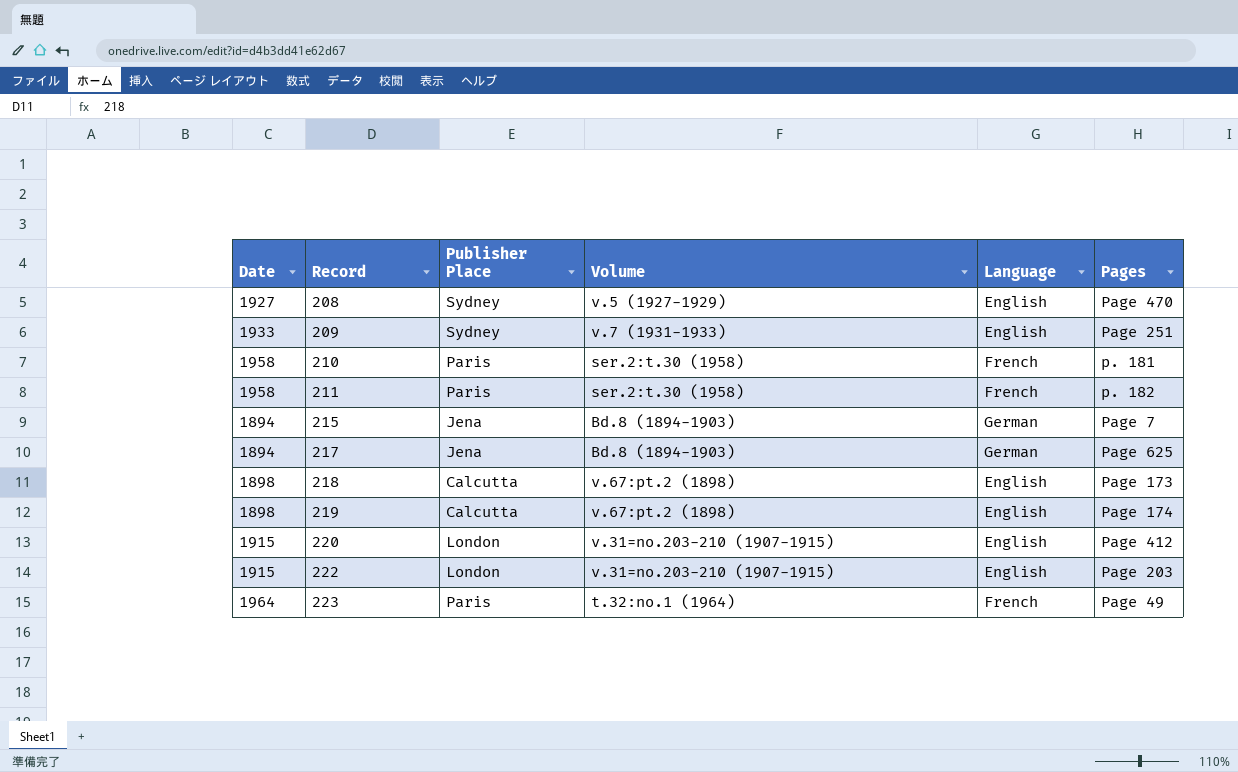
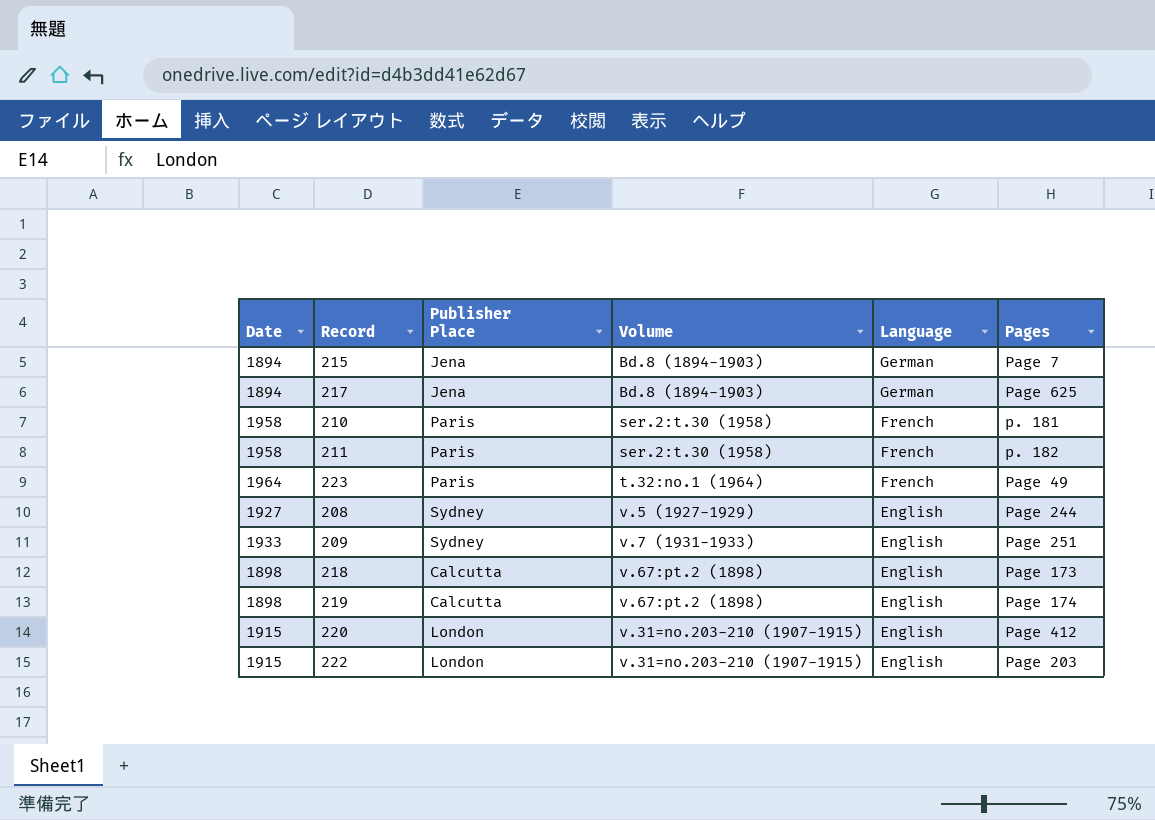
row order: Record ascending -> Language descending
208 | Pages: Page 470 -> Page 244

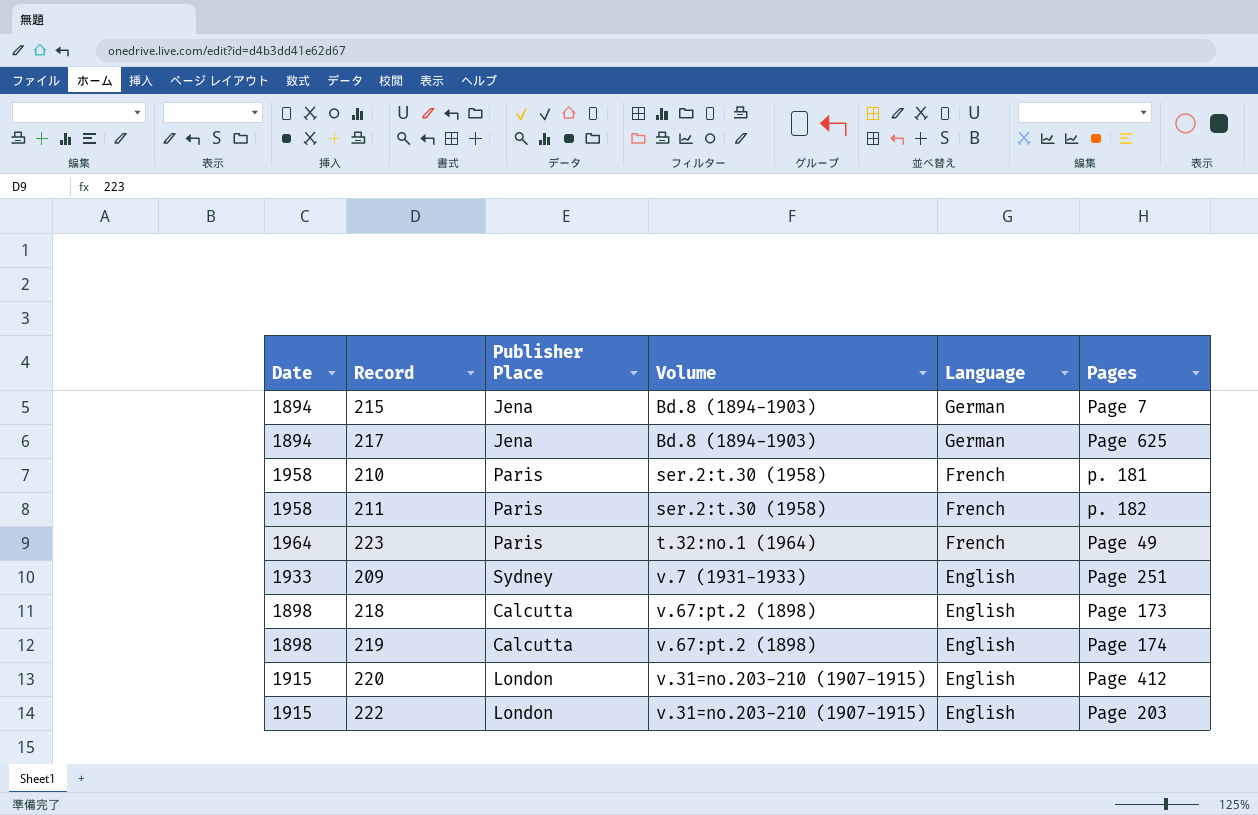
row 208: 1927 | Sydney | v.5 (1927-1929) | English | Page 244 -> none

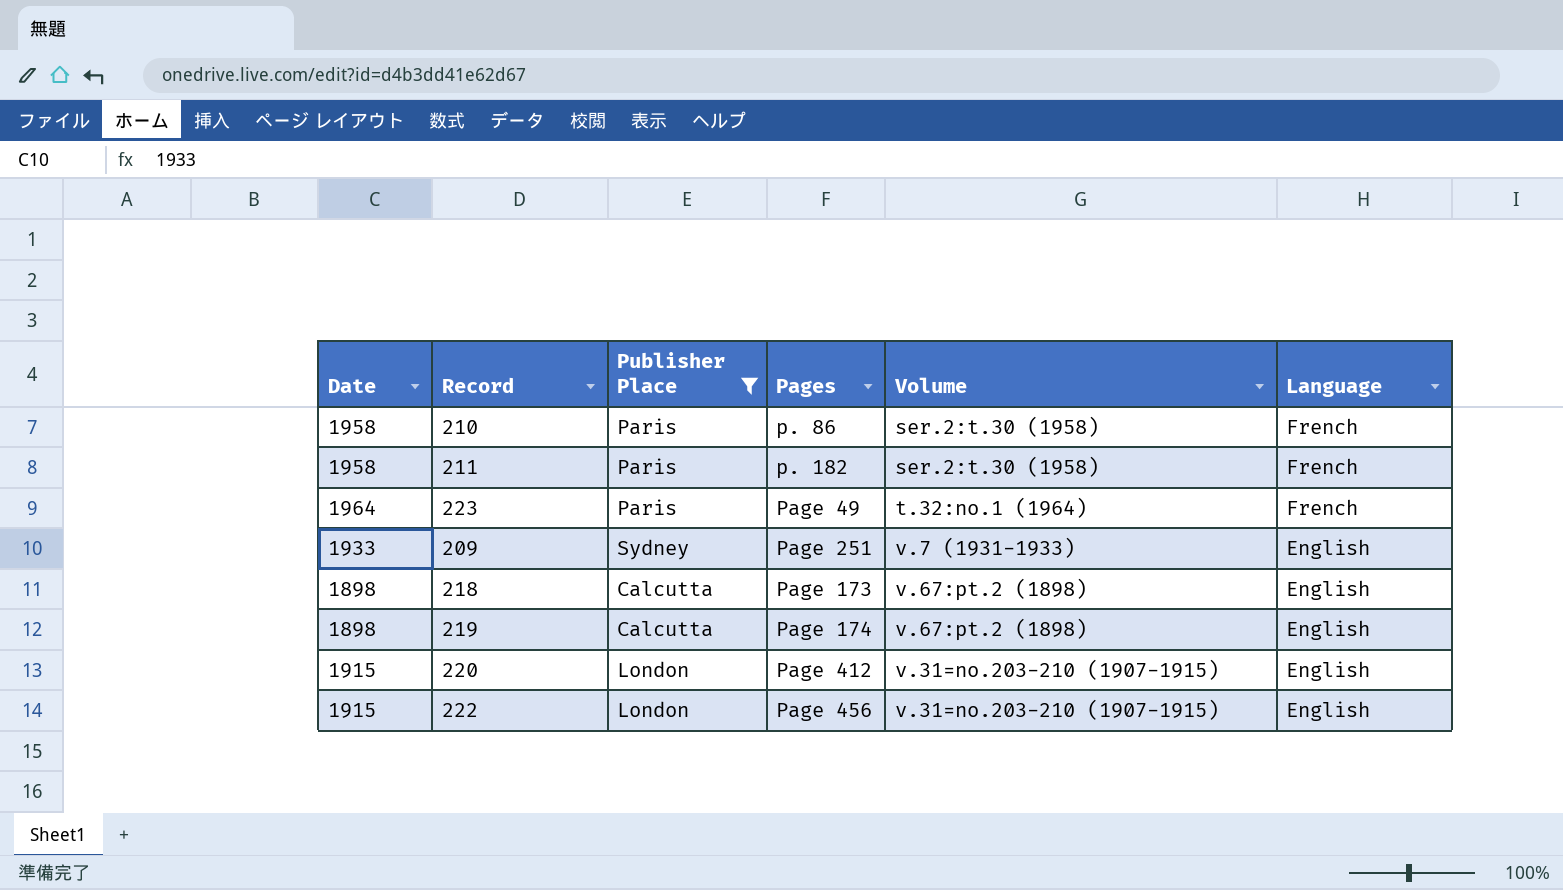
filter: none -> Publisher Place != Jena
column Pages | position: 6 -> 4
210 | Pages: p. 181 -> p. 86
222 | Pages: Page 203 -> Page 456

